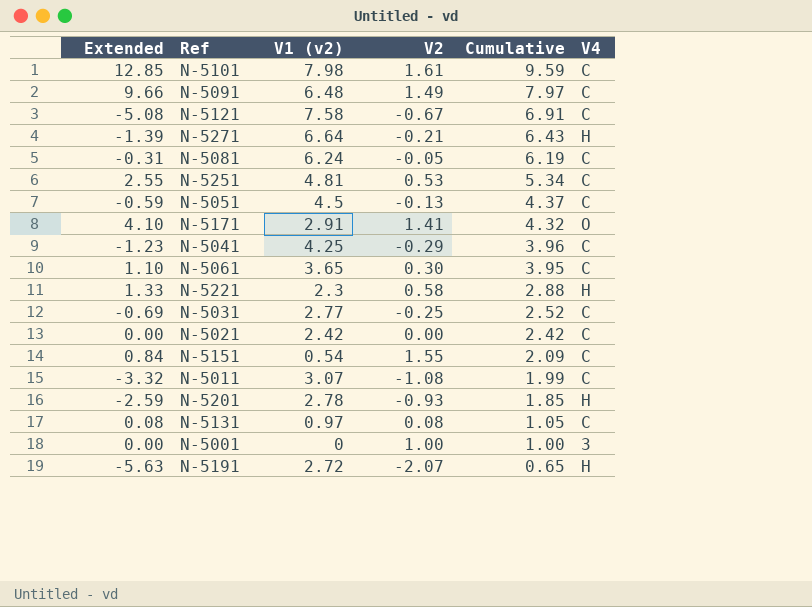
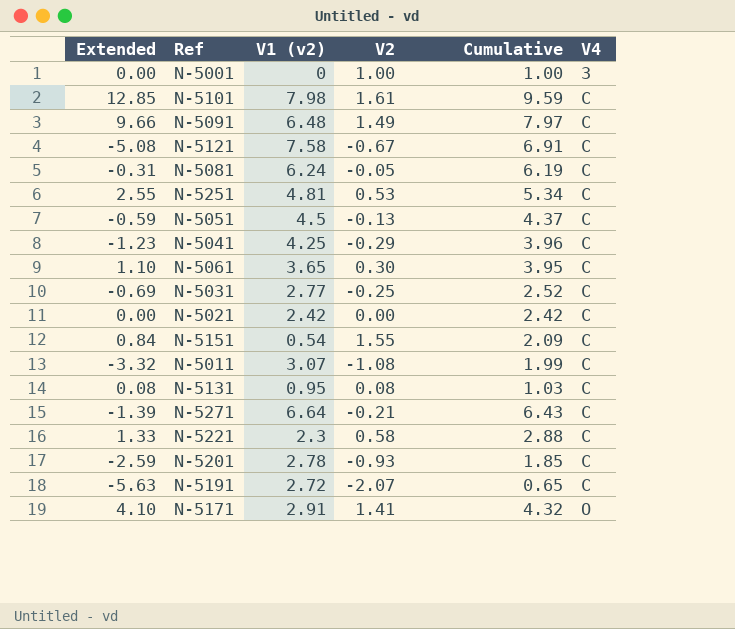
row order: Cumulative descending -> V4 ascending
N-5131 | V1 (v2): 0.97 -> 0.95
N-5131 | Cumulative: 1.05 -> 1.03
N-5271 | V4: H -> C
N-5221 | V4: H -> C
N-5201 | V4: H -> C
N-5191 | V4: H -> C

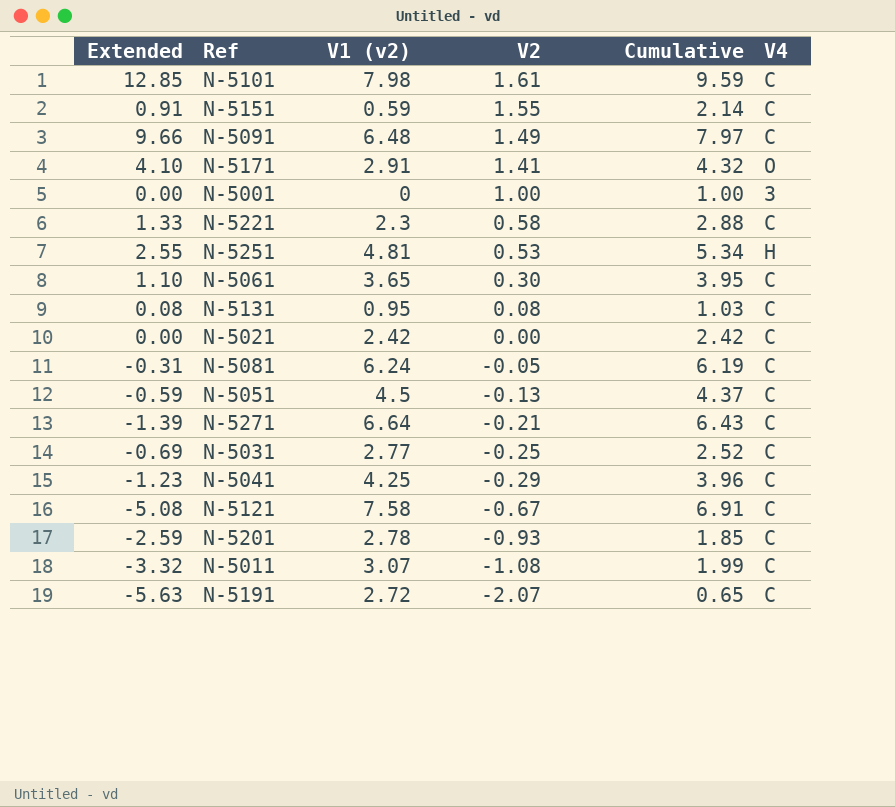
row order: V4 ascending -> V2 descending
N-5151 | Extended: 0.84 -> 0.91
N-5151 | V1 (v2): 0.54 -> 0.59
N-5151 | Cumulative: 2.09 -> 2.14
N-5251 | V4: C -> H

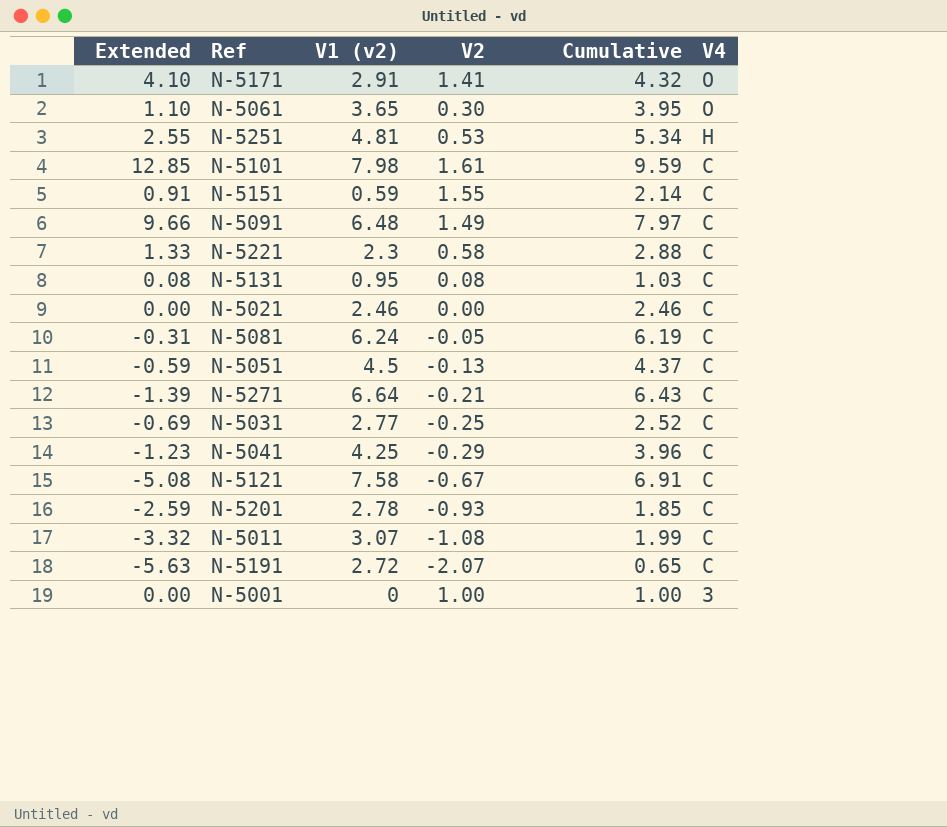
row order: V2 descending -> V4 descending
N-5061 | V4: C -> O
N-5021 | V1 (v2): 2.42 -> 2.46
N-5021 | Cumulative: 2.42 -> 2.46

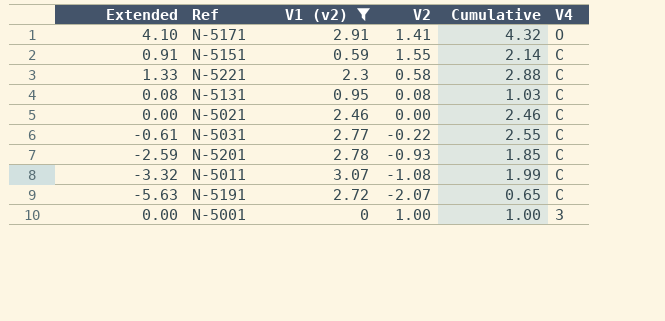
filter: none -> V1 (v2) <= 3.07
N-5031 | Extended: -0.69 -> -0.61
N-5031 | V2: -0.25 -> -0.22
N-5031 | Cumulative: 2.52 -> 2.55

